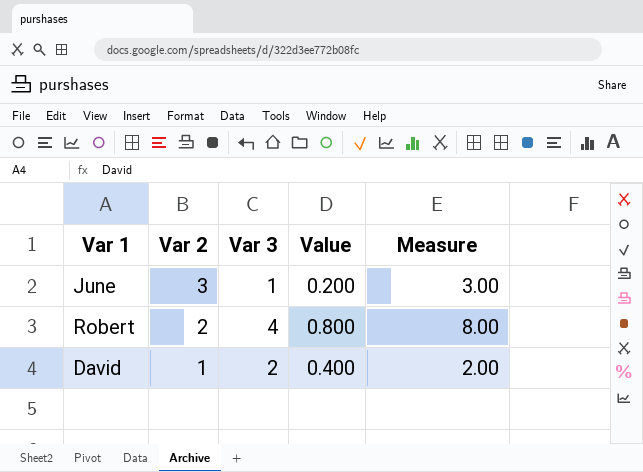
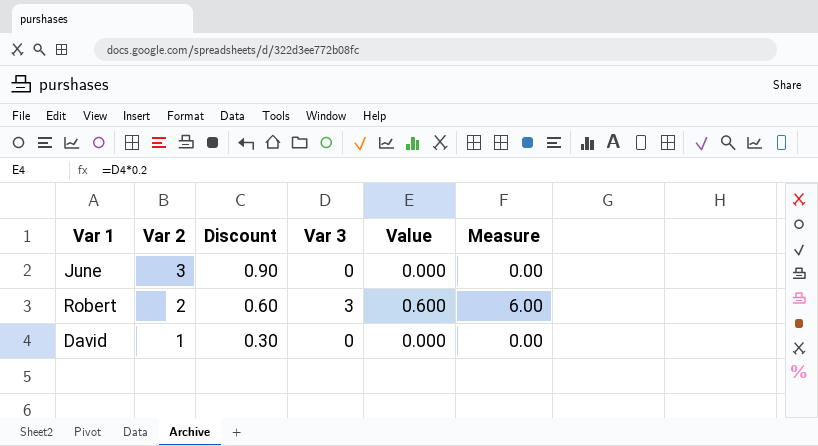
column Discount | formula: none -> [Var 2] * 0.3
June | Var 3: 1 -> 0
June | Value: 0.200 -> 0.000
June | Measure: 3.00 -> 0.00
Robert | Var 3: 4 -> 3
Robert | Value: 0.800 -> 0.600
Robert | Measure: 8.00 -> 6.00
David | Var 3: 2 -> 0
David | Value: 0.400 -> 0.000
David | Measure: 2.00 -> 0.00

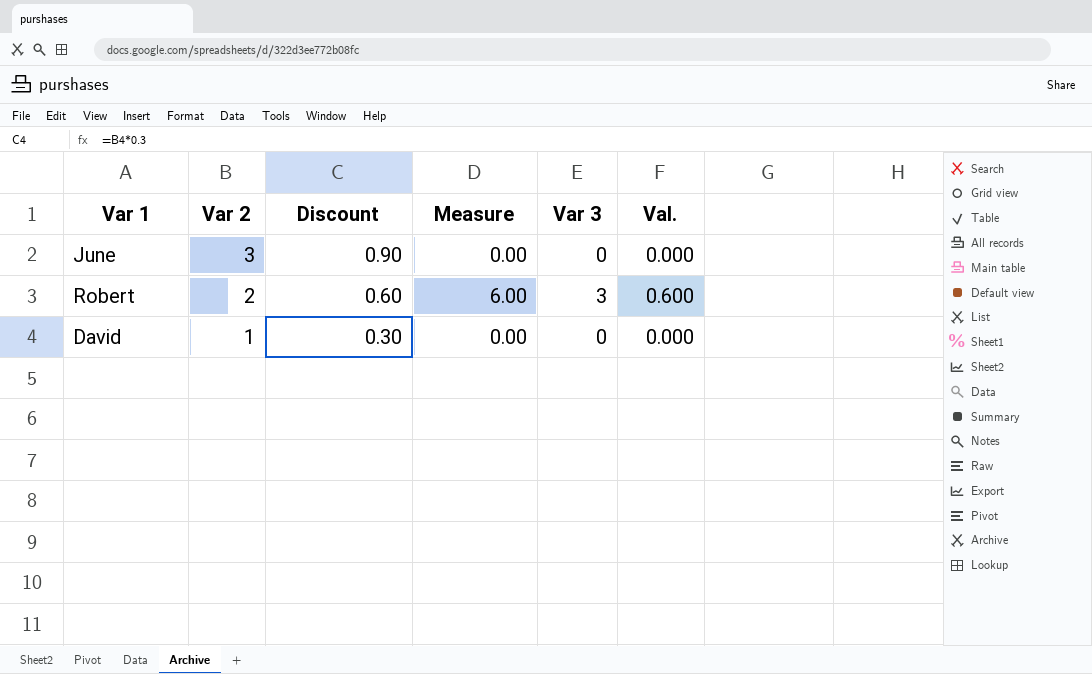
column Measure | position: 6 -> 4
column name: Value -> Val.

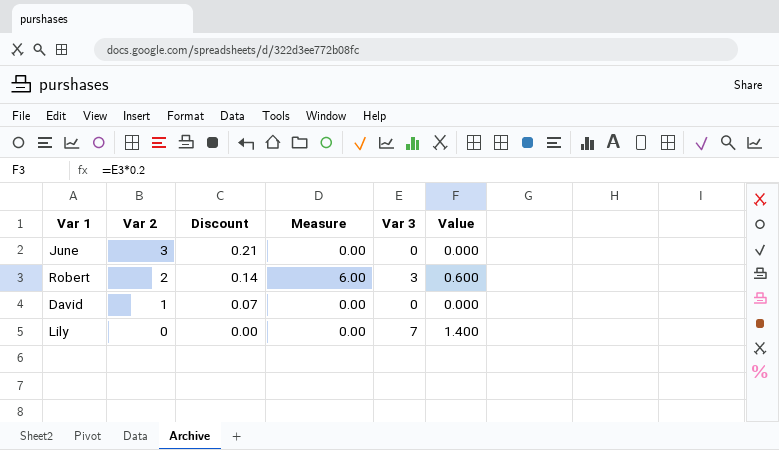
column Discount | formula: [Var 2] * 0.3 -> [Var 2] * 0.07
column name: Val. -> Value
row Lily: none -> 0 | 0.00 | 0.00 | 7 | 1.400

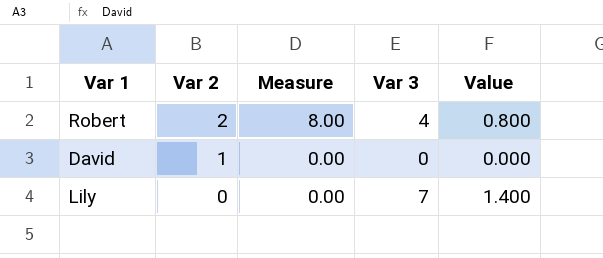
column Discount | formula: [Var 2] * 0.07 -> none
row June: 3 | 0.21 | 0.00 | 0 | 0.000 -> none
Robert | Measure: 6.00 -> 8.00
Robert | Var 3: 3 -> 4
Robert | Value: 0.600 -> 0.800

